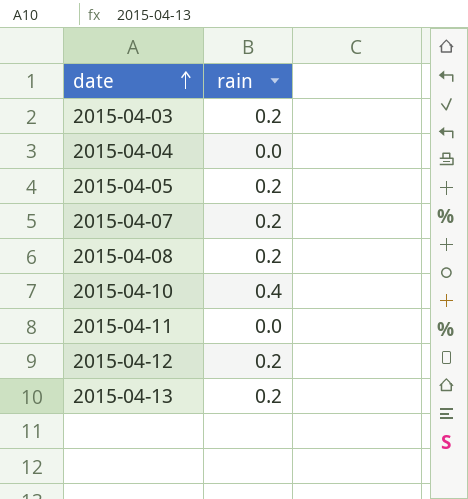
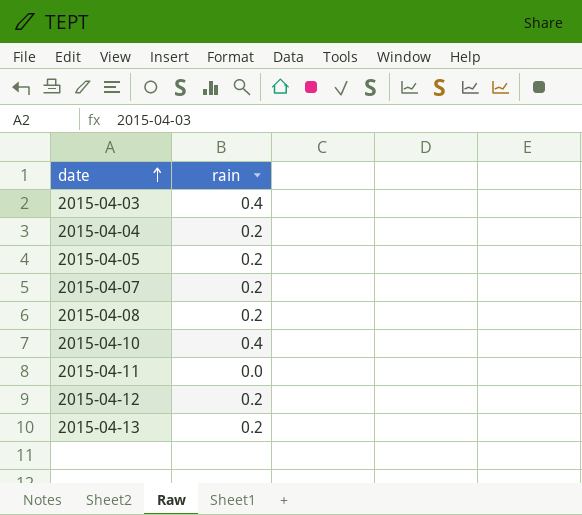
2015-04-03 | rain: 0.2 -> 0.4
2015-04-04 | rain: 0.0 -> 0.2

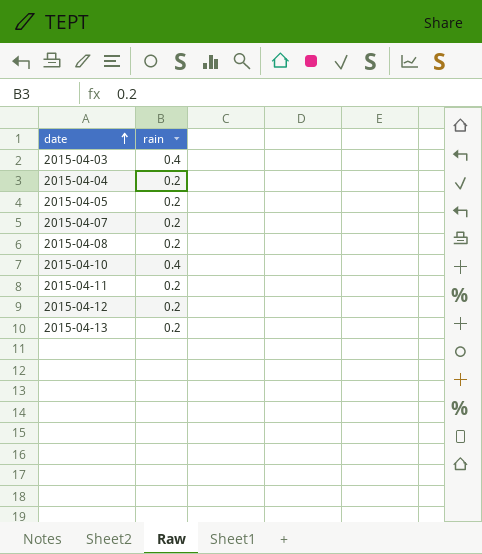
2015-04-11 | rain: 0.0 -> 0.2

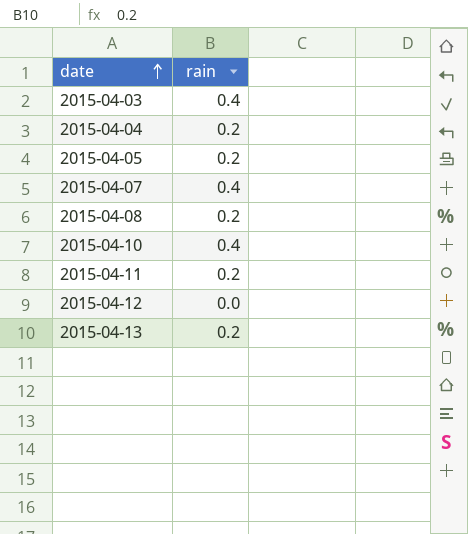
2015-04-07 | rain: 0.2 -> 0.4
2015-04-12 | rain: 0.2 -> 0.0

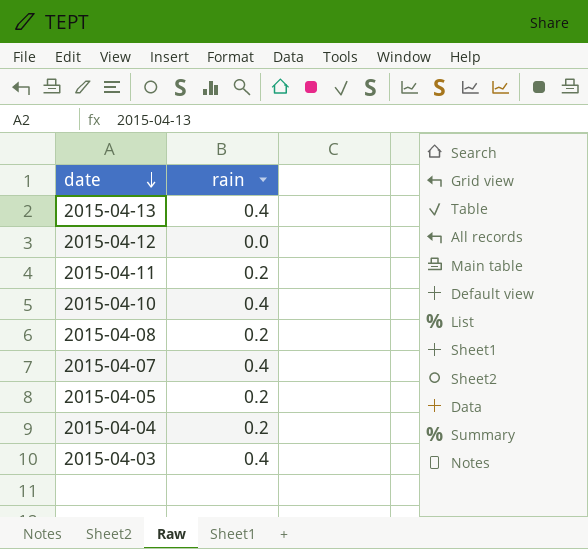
row order: date ascending -> date descending
2015-04-13 | rain: 0.2 -> 0.4

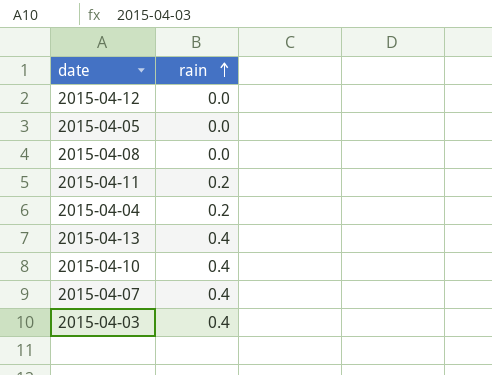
row order: date descending -> rain ascending
2015-04-05 | rain: 0.2 -> 0.0
2015-04-08 | rain: 0.2 -> 0.0

